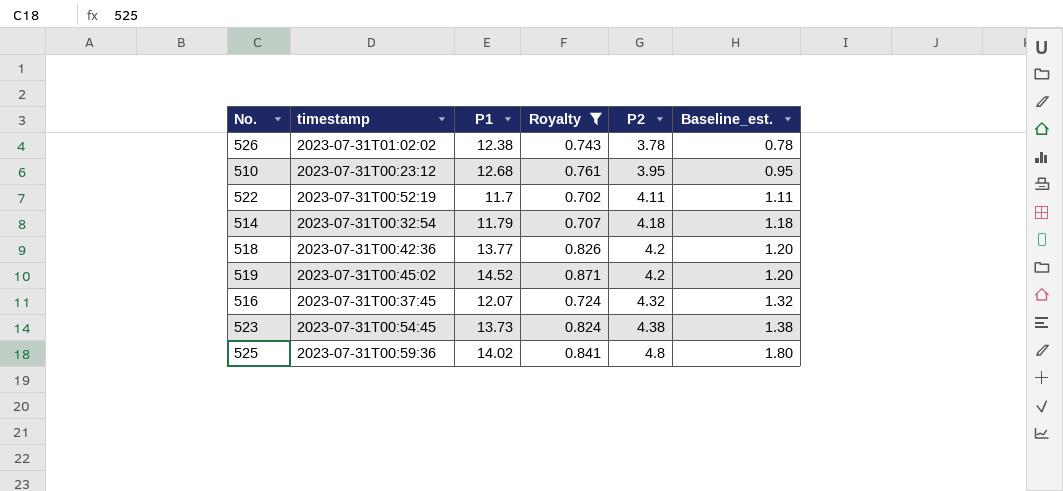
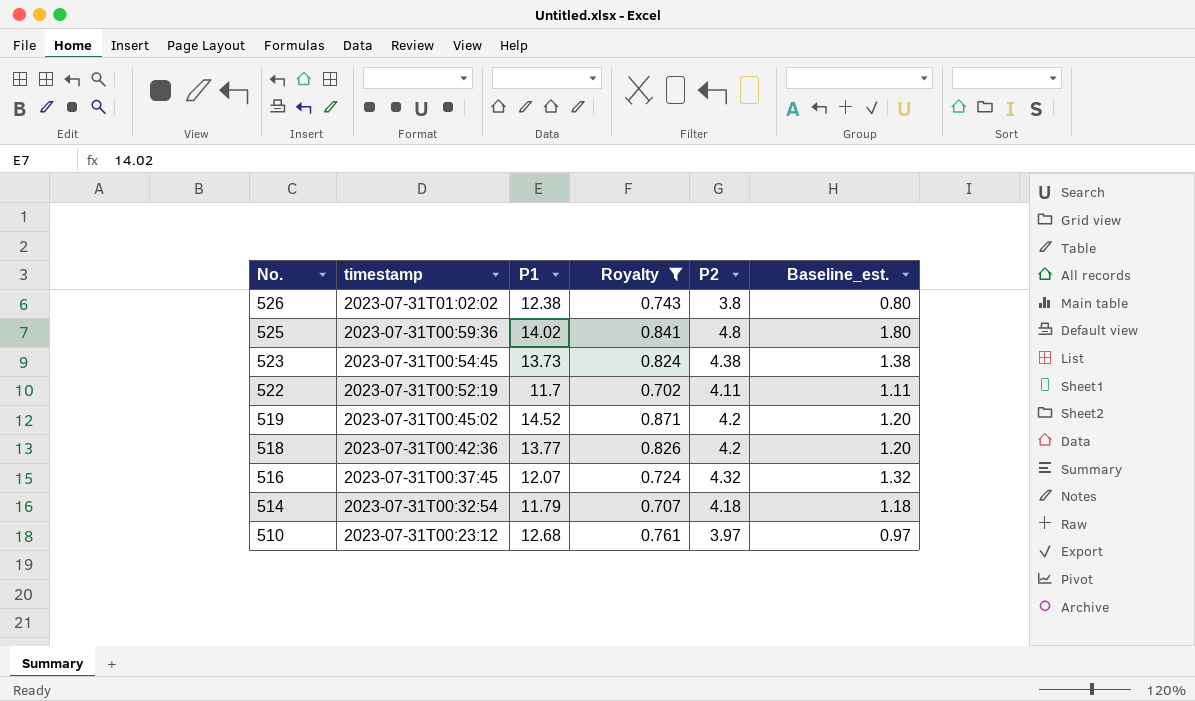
row order: P2 ascending -> No. descending
526 | P2: 3.78 -> 3.8
526 | Baseline_est.: 0.78 -> 0.80
510 | P2: 3.95 -> 3.97
510 | Baseline_est.: 0.95 -> 0.97

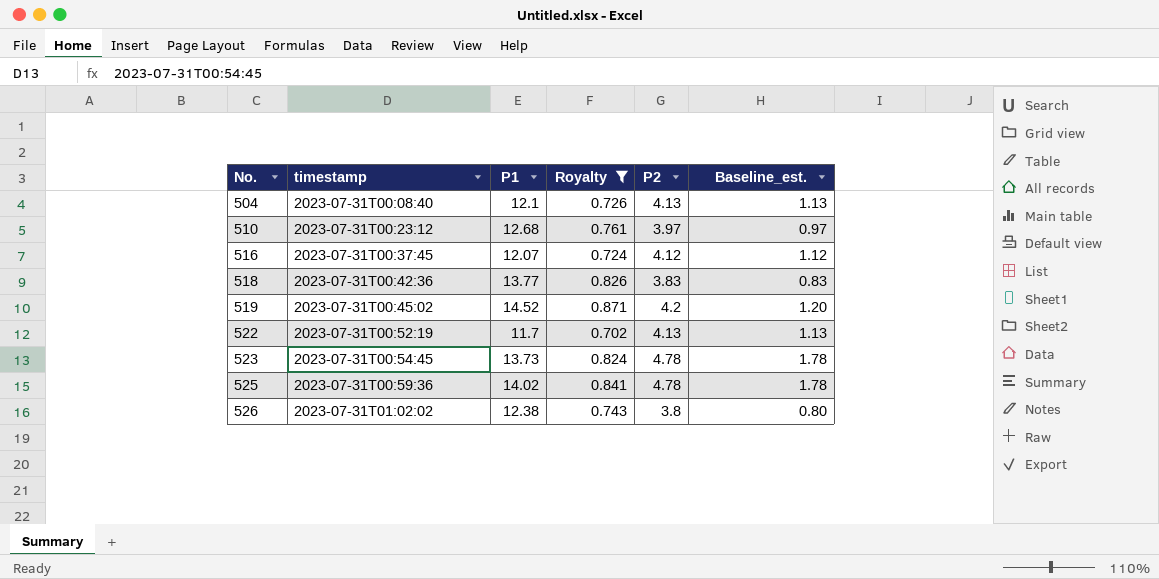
row order: No. descending -> No. ascending
row 514: 2023-07-31T00:32:54 | 11.79 | 0.707 | 4.18 | 1.18 -> none
row 504: none -> 2023-07-31T00:08:40 | 12.1 | 0.726 | 4.13 | 1.13
516 | P2: 4.32 -> 4.12
516 | Baseline_est.: 1.32 -> 1.12
518 | P2: 4.2 -> 3.83
518 | Baseline_est.: 1.20 -> 0.83
522 | P2: 4.11 -> 4.13
522 | Baseline_est.: 1.11 -> 1.13
523 | P2: 4.38 -> 4.78
523 | Baseline_est.: 1.38 -> 1.78
525 | P2: 4.8 -> 4.78
525 | Baseline_est.: 1.80 -> 1.78

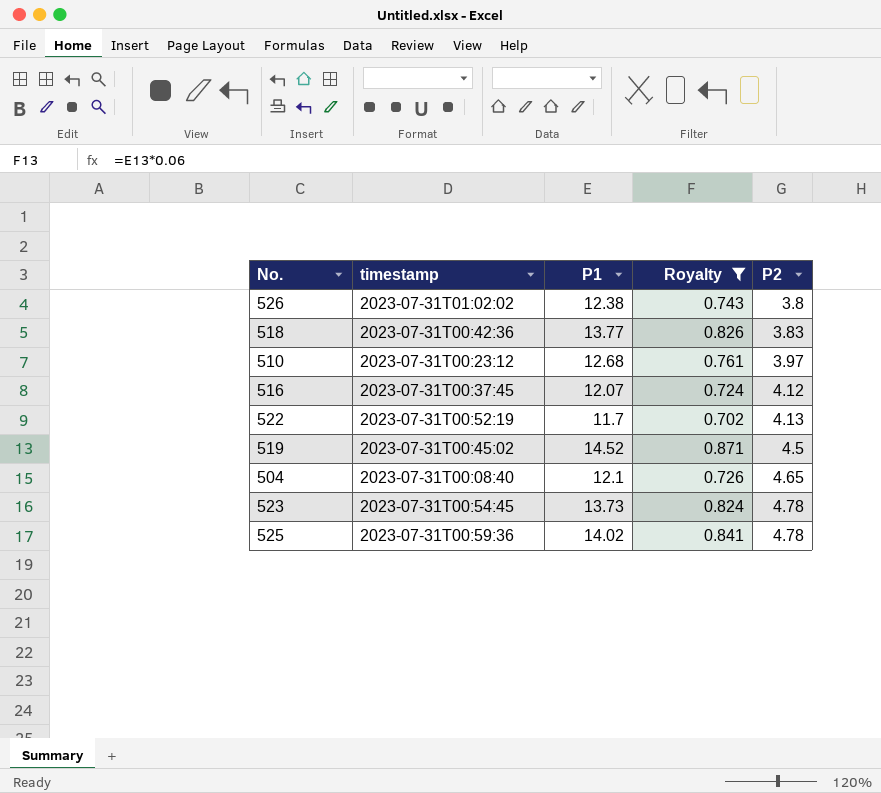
row order: No. ascending -> P2 ascending
column Baseline_est. | formula: [P2] - 3 -> none
519 | P2: 4.2 -> 4.5
504 | P2: 4.13 -> 4.65

